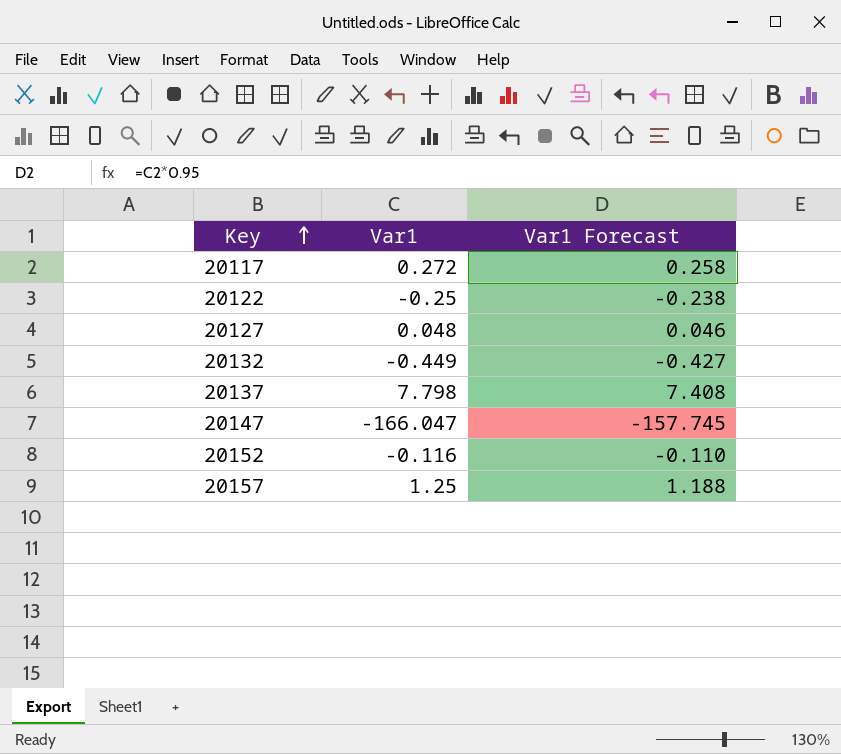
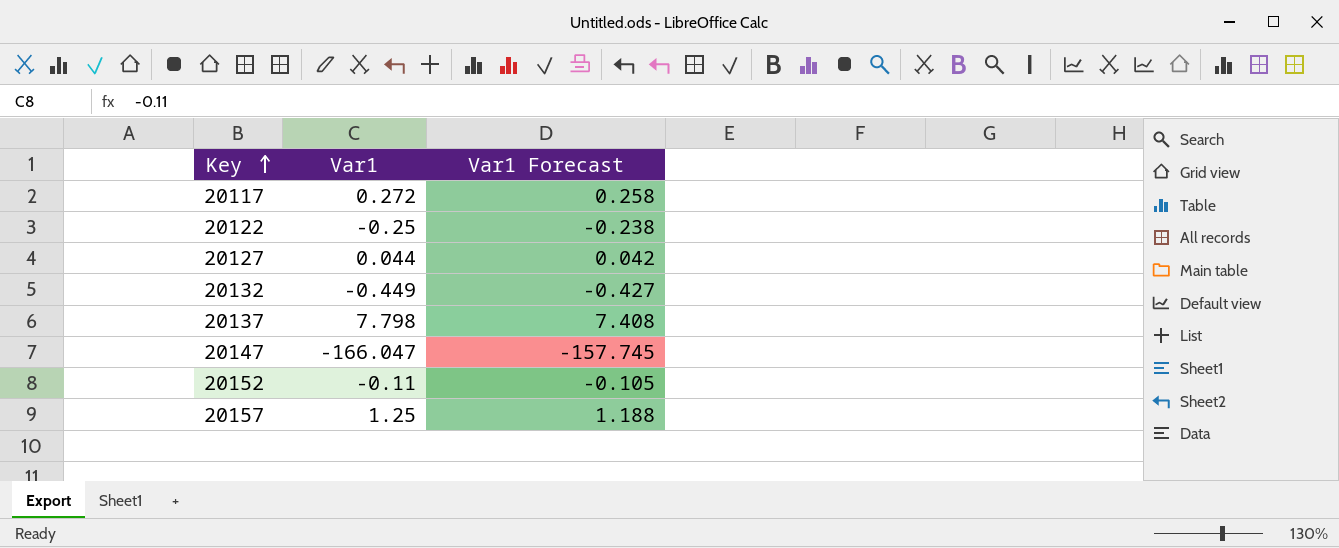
20127 | Var1: 0.048 -> 0.044
20127 | Var1 Forecast: 0.046 -> 0.042
20152 | Var1: -0.116 -> -0.11
20152 | Var1 Forecast: -0.110 -> -0.105

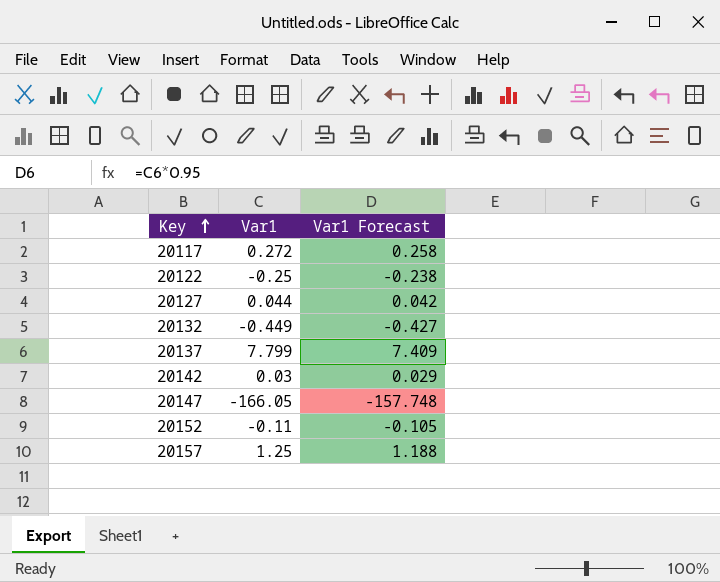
20137 | Var1: 7.798 -> 7.799
20137 | Var1 Forecast: 7.408 -> 7.409
row 20142: none -> 0.03 | 0.029
20147 | Var1: -166.047 -> -166.05
20147 | Var1 Forecast: -157.745 -> -157.748

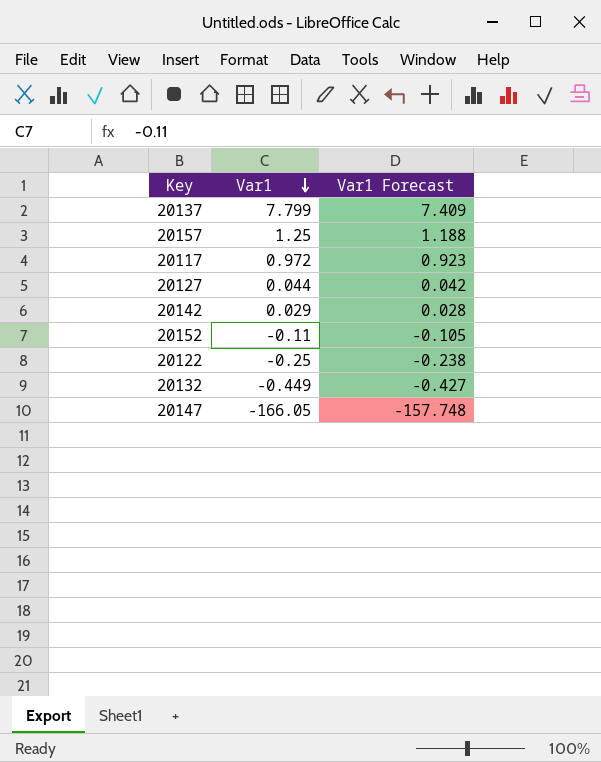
row order: Key ascending -> Var1 descending
20117 | Var1: 0.272 -> 0.972
20117 | Var1 Forecast: 0.258 -> 0.923
20142 | Var1: 0.03 -> 0.029
20142 | Var1 Forecast: 0.029 -> 0.028

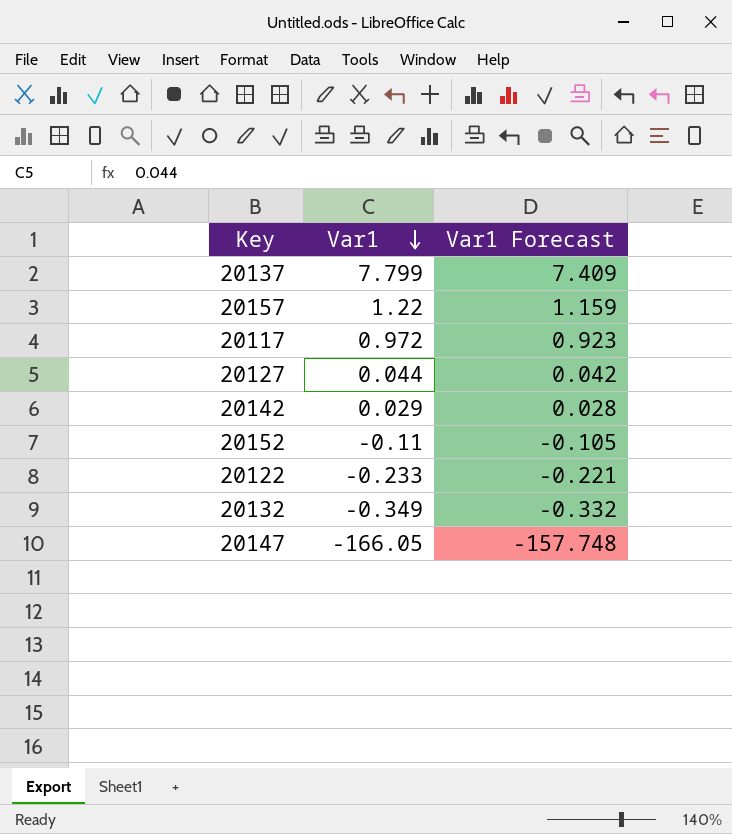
20157 | Var1: 1.25 -> 1.22
20157 | Var1 Forecast: 1.188 -> 1.159
20122 | Var1: -0.25 -> -0.233
20122 | Var1 Forecast: -0.238 -> -0.221
20132 | Var1: -0.449 -> -0.349
20132 | Var1 Forecast: -0.427 -> -0.332

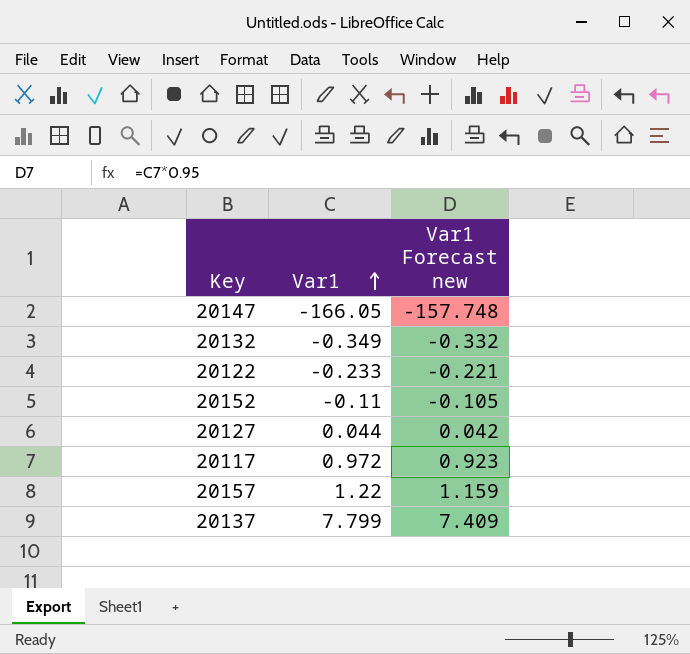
row order: Var1 descending -> Var1 ascending
column name: Var1 Forecast -> Var1 Forecast new
row 20142: 0.029 | 0.028 -> none

